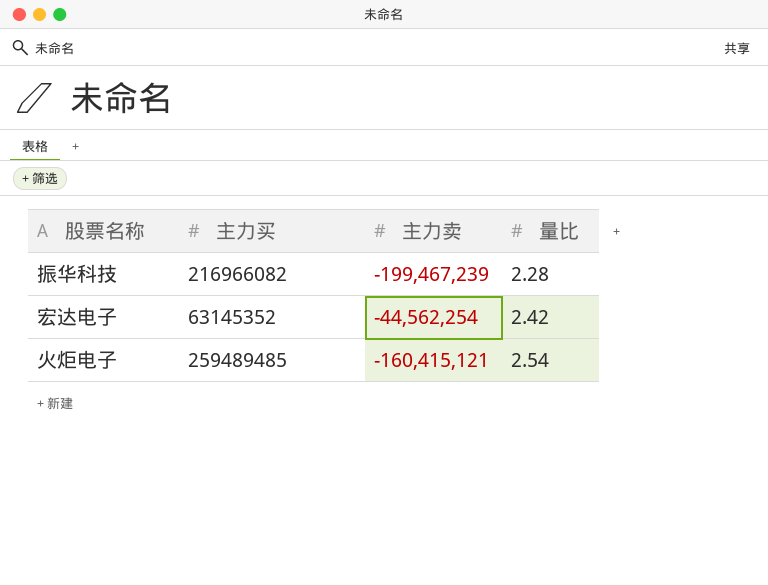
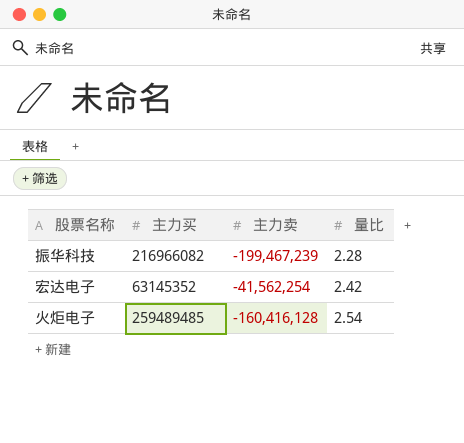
宏达电子 | 主力卖: -44,562,254 -> -41,562,254
火炬电子 | 主力卖: -160,415,121 -> -160,416,128

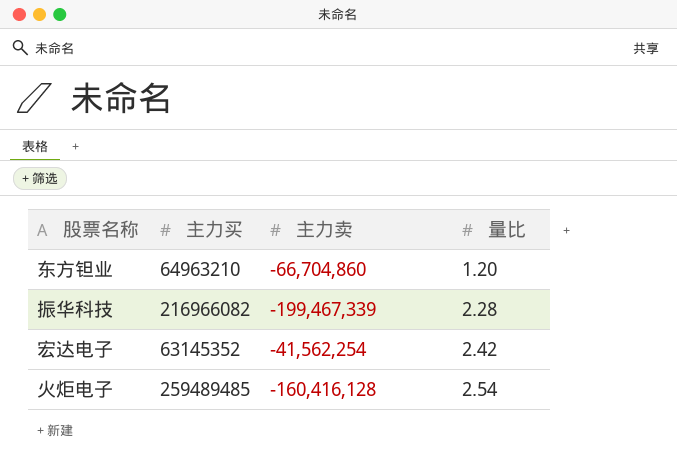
row 东方钽业: none -> 64963210 | -66,704,860 | 1.20
振华科技 | 主力卖: -199,467,239 -> -199,467,339

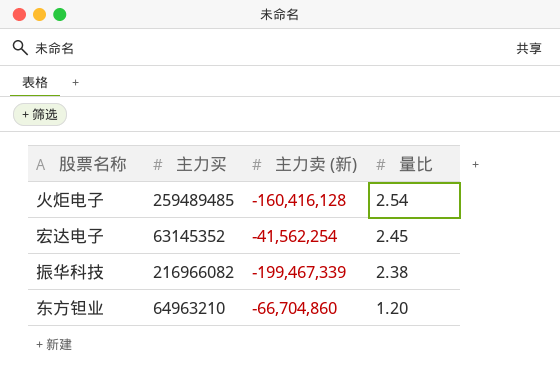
row order: 量比 ascending -> 量比 descending
column name: 主力卖 -> 主力卖 (新)
宏达电子 | 量比: 2.42 -> 2.45
振华科技 | 量比: 2.28 -> 2.38

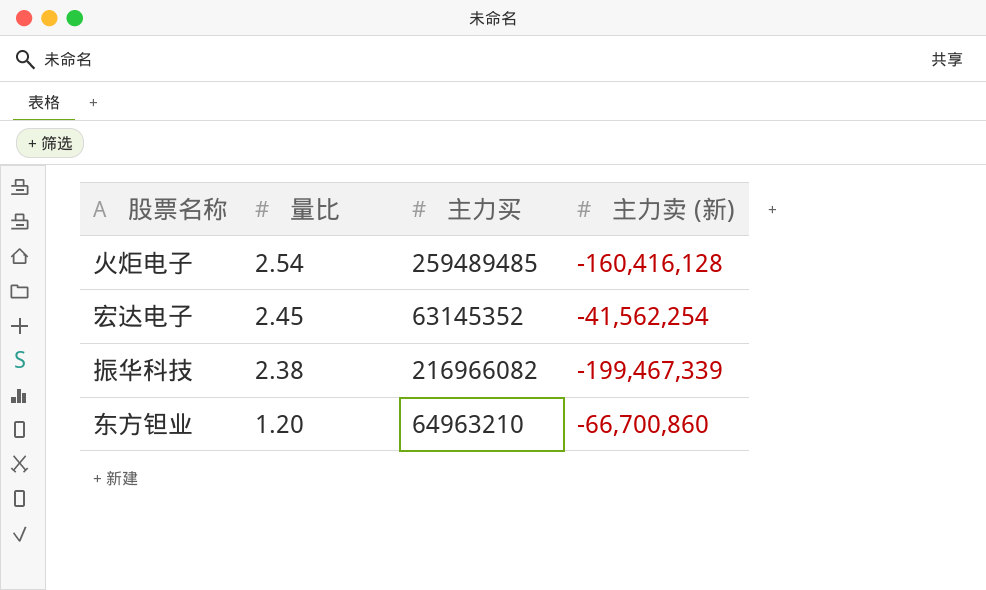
column 量比 | position: 4 -> 2
东方钽业 | 主力卖 (新): -66,704,860 -> -66,700,860

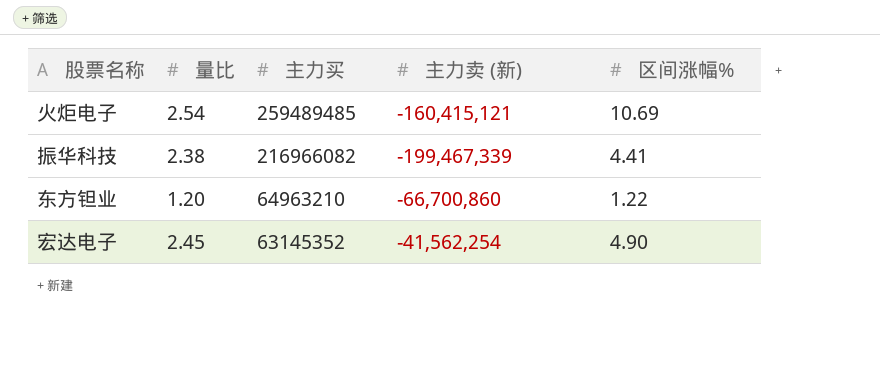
row order: 量比 descending -> 主力买 descending
column 区间涨幅% | position: none -> 5
火炬电子 | 主力卖 (新): -160,416,128 -> -160,415,121

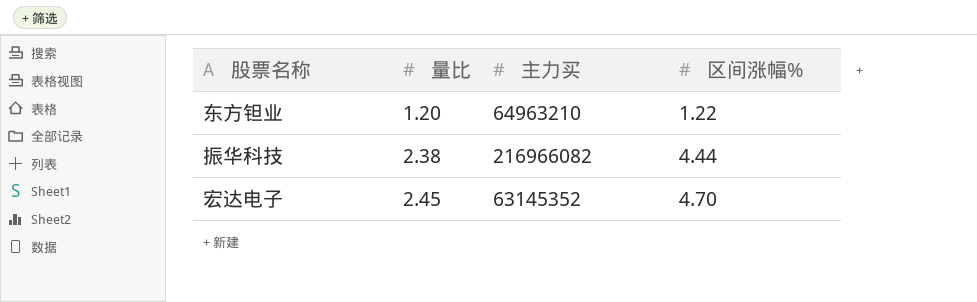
row order: 主力买 descending -> 量比 ascending
column 主力卖 (新) | position: 4 -> none
row 火炬电子: 2.54 | 259489485 | -160,415,121 | 10.69 -> none
振华科技 | 区间涨幅%: 4.41 -> 4.44
宏达电子 | 区间涨幅%: 4.90 -> 4.70

